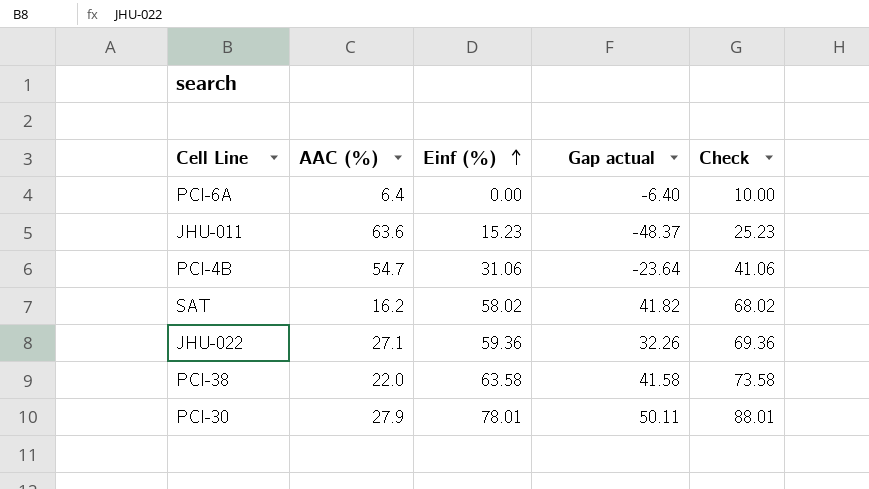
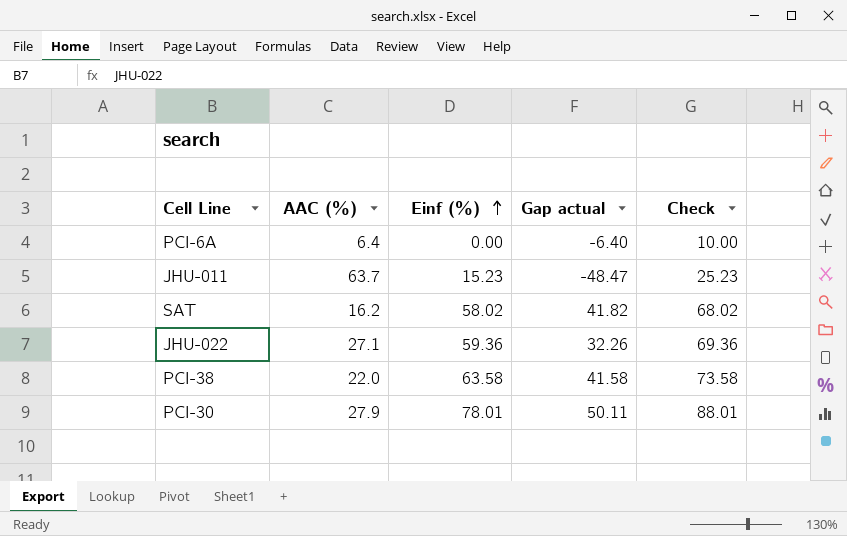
row PCI-4B: 54.7 | 31.06 | -23.64 | 41.06 -> none
JHU-011 | AAC (%): 63.6 -> 63.7
JHU-011 | Gap actual: -48.37 -> -48.47

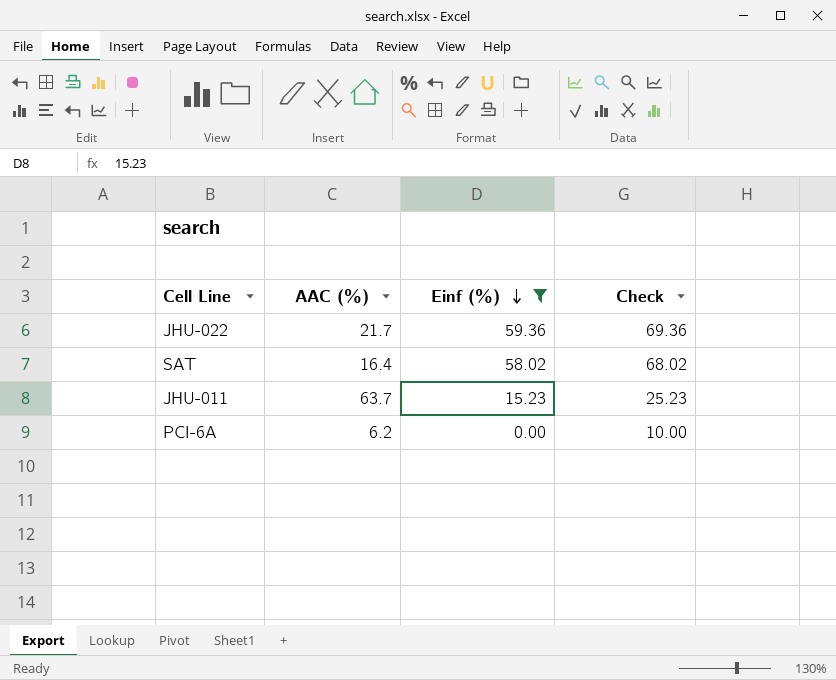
filter: none -> Einf (%) <= 59.36
row order: Einf (%) ascending -> Einf (%) descending
column Gap actual | formula: [Einf (%)] - [AAC (%)] -> none
JHU-022 | AAC (%): 27.1 -> 21.7
SAT | AAC (%): 16.2 -> 16.4
PCI-6A | AAC (%): 6.4 -> 6.2

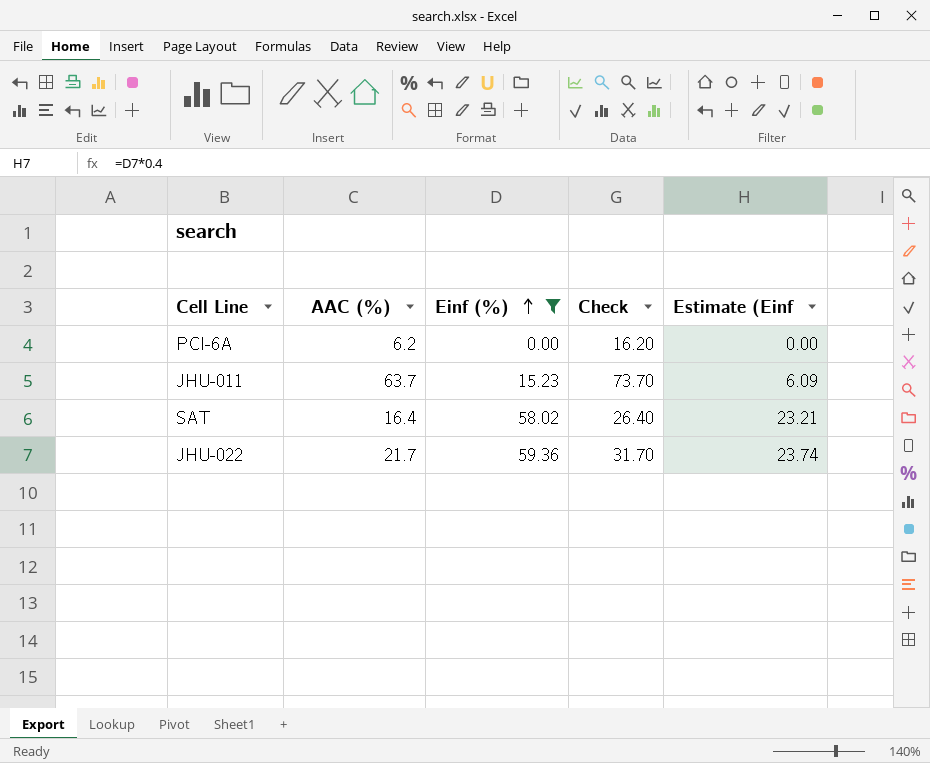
row order: Einf (%) descending -> Einf (%) ascending
column Check | formula: [Einf (%)] + 10 -> [AAC (%)] + 10
column Estimate (Einf | formula: none -> [Einf (%)] * 0.4

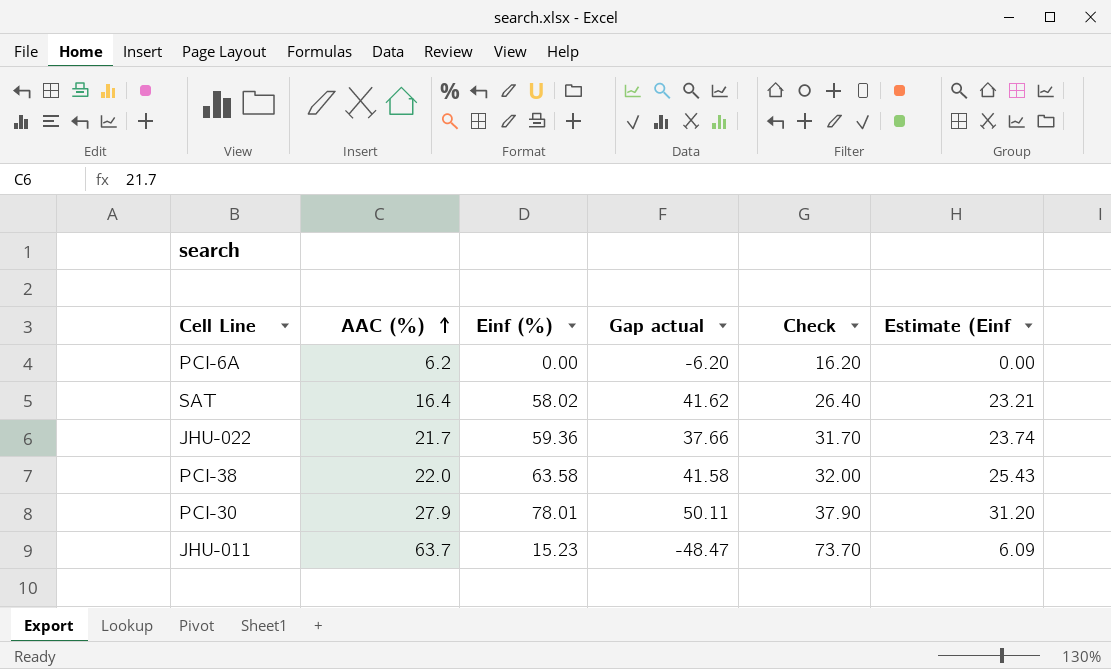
filter: Einf (%) <= 59.36 -> none
row order: Einf (%) ascending -> AAC (%) ascending
column Gap actual | formula: none -> [Einf (%)] - [AAC (%)]

